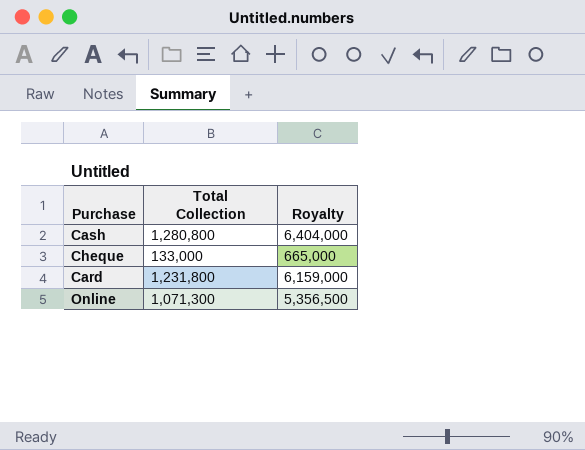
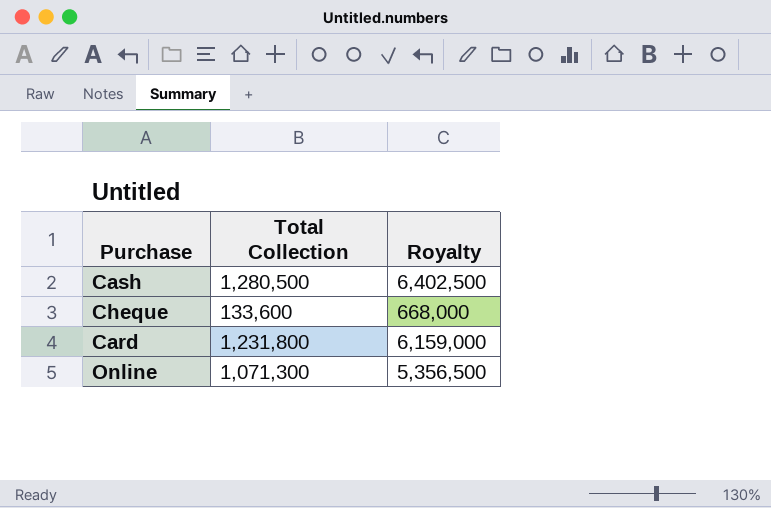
Cash | Total Collection: 1,280,800 -> 1,280,500
Cash | Royalty: 6,404,000 -> 6,402,500
Cheque | Total Collection: 133,000 -> 133,600
Cheque | Royalty: 665,000 -> 668,000

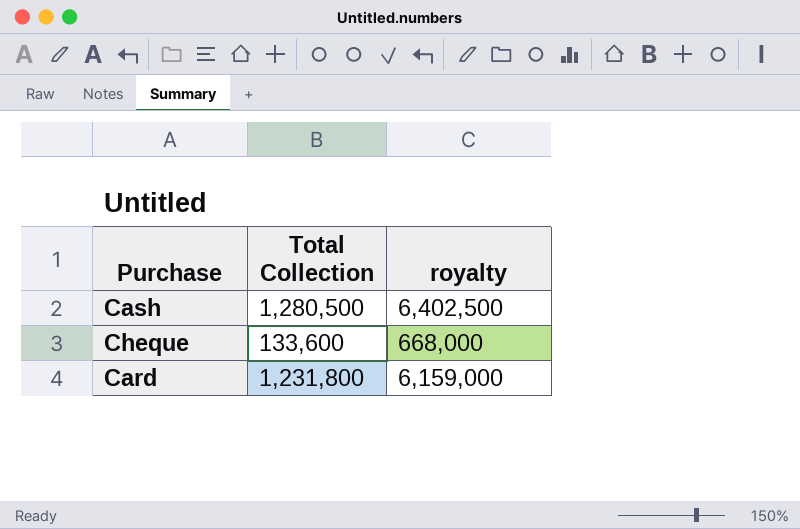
column name: Royalty -> royalty
row Online: 1,071,300 | 5,356,500 -> none

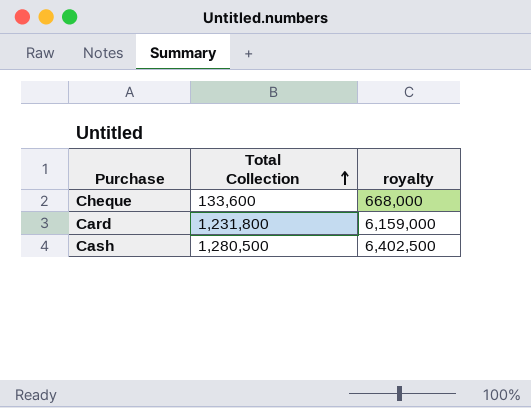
row order: none -> Total Collection ascending

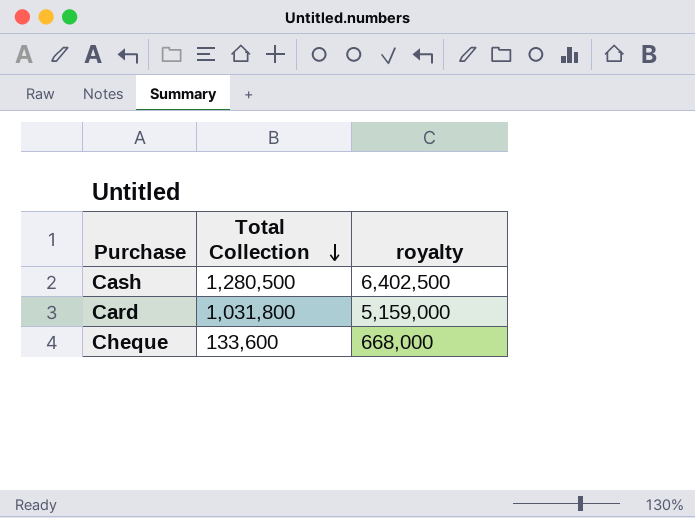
row order: Total Collection ascending -> Total Collection descending
Card | Total Collection: 1,231,800 -> 1,031,800
Card | royalty: 6,159,000 -> 5,159,000

